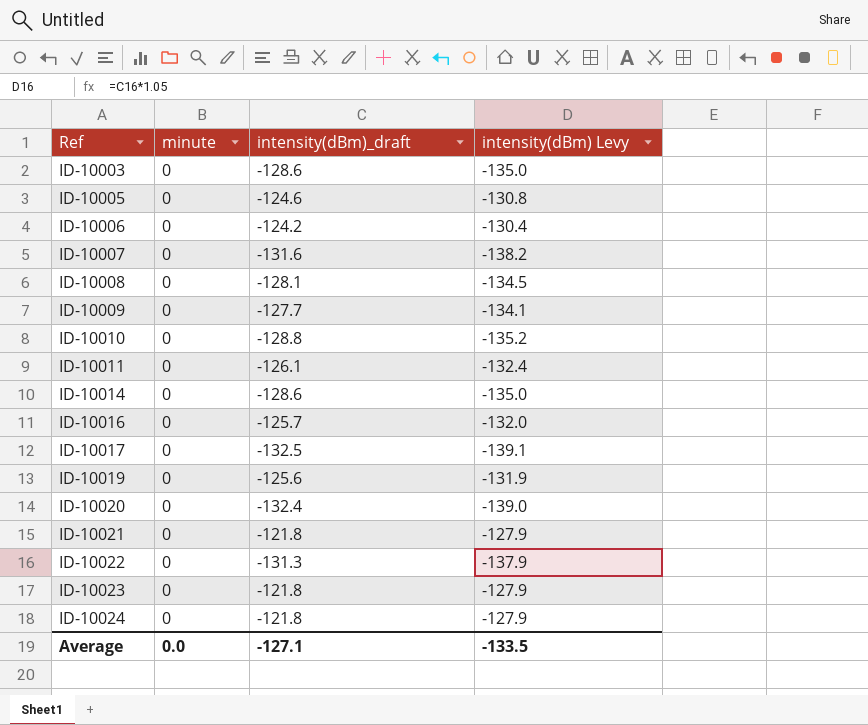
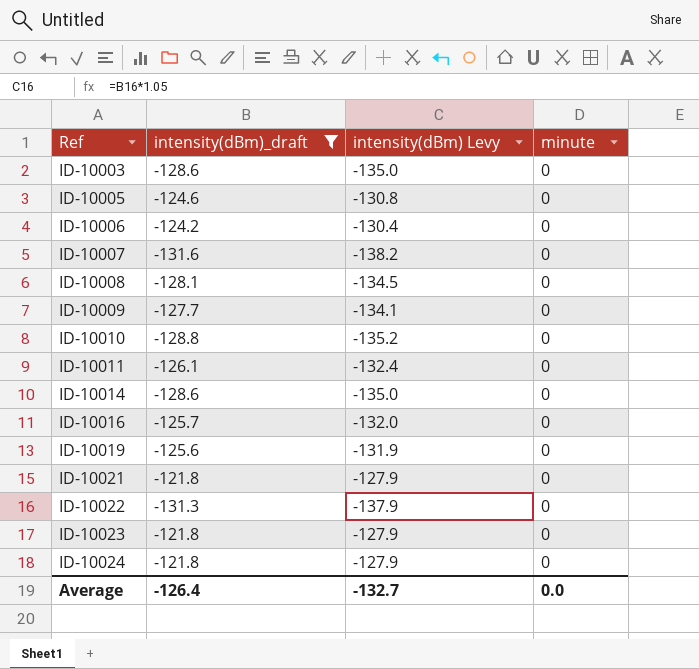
filter: none -> intensity(dBm)_draft >= -131.6
column minute | position: 2 -> 4
Average | intensity(dBm)_draft: -127.1 -> -126.4
Average | intensity(dBm) Levy: -133.5 -> -132.7

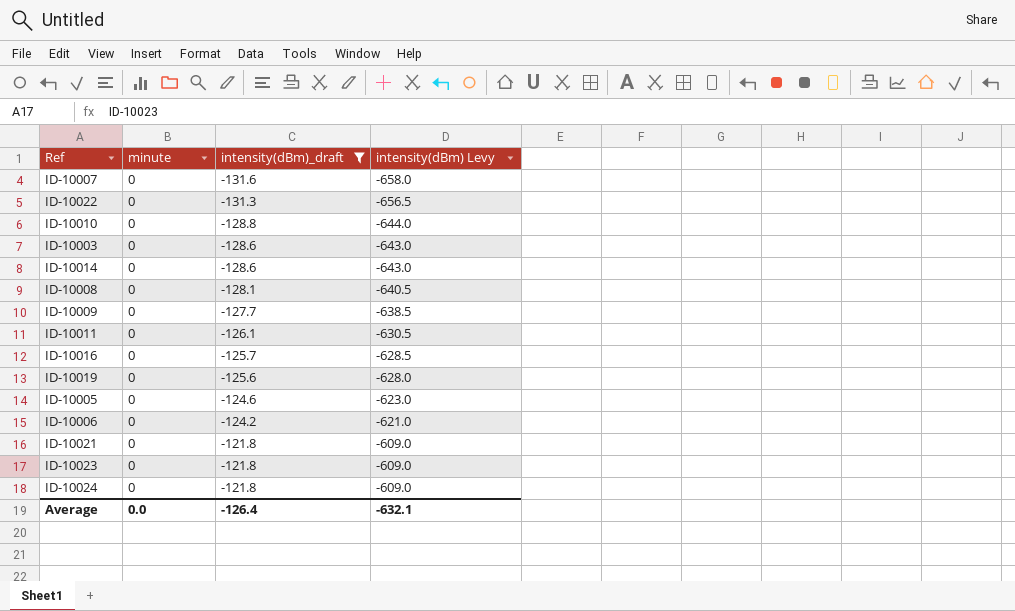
row order: Ref ascending -> intensity(dBm)_draft ascending
column minute | position: 4 -> 2
column intensity(dBm) Levy | formula: [intensity(dBm)_draft] * 1.05 -> [intensity(dBm)_draft] * 5
Average | intensity(dBm) Levy: -132.7 -> -632.1

